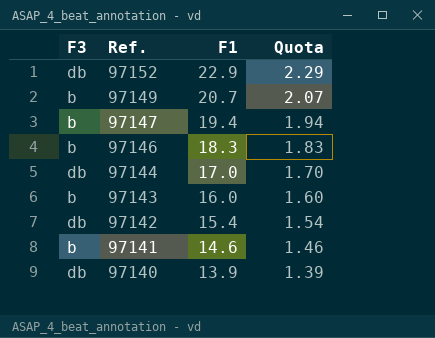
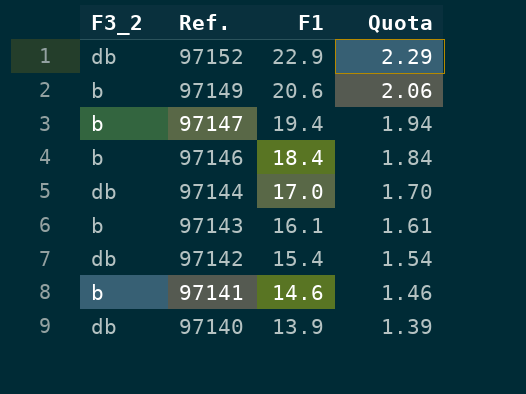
column name: F3 -> F3_2
97149 | F1: 20.7 -> 20.6
97149 | Quota: 2.07 -> 2.06
97146 | F1: 18.3 -> 18.4
97146 | Quota: 1.83 -> 1.84
97143 | F1: 16.0 -> 16.1
97143 | Quota: 1.60 -> 1.61

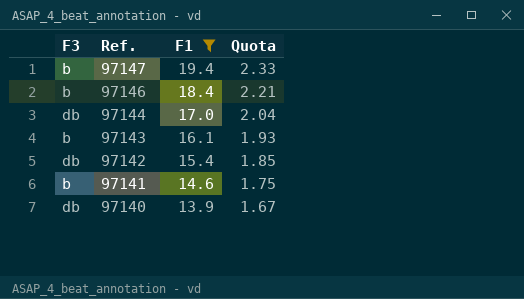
filter: none -> F1 <= 19.4
column name: F3_2 -> F3
column Quota | formula: [F1] * 0.1 -> [F1] * 0.12

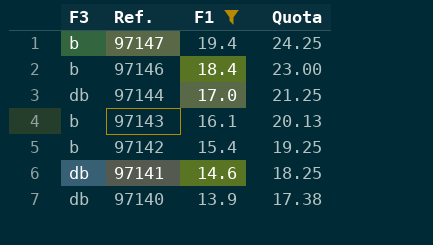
column Quota | formula: [F1] * 0.12 -> [F1] * 1.25
97142 | F3: db -> b
97141 | F3: b -> db

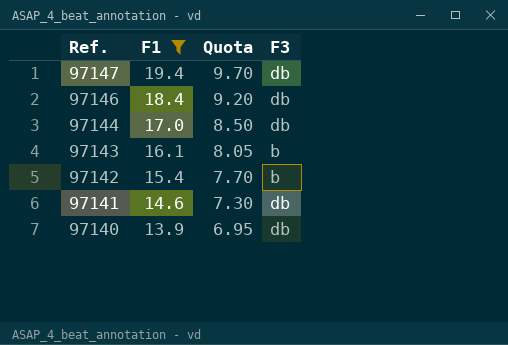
column Quota | formula: [F1] * 1.25 -> [F1] * 0.5
column F3 | position: 1 -> 4
97147 | F3: b -> db
97146 | F3: b -> db

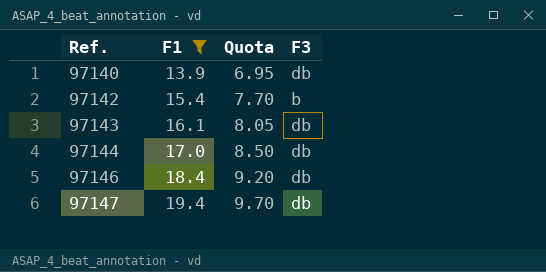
row order: Ref. descending -> Ref. ascending
row 97141: 14.6 | 7.30 | db -> none
97143 | F3: b -> db

